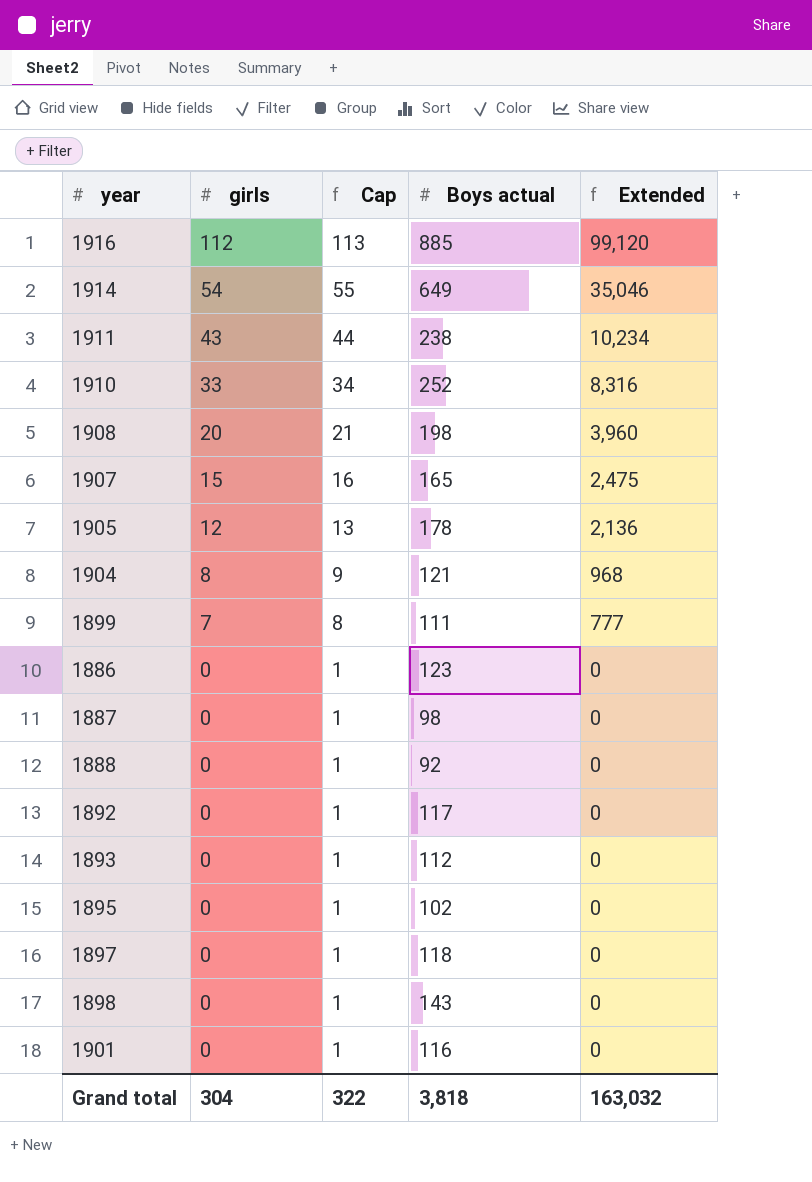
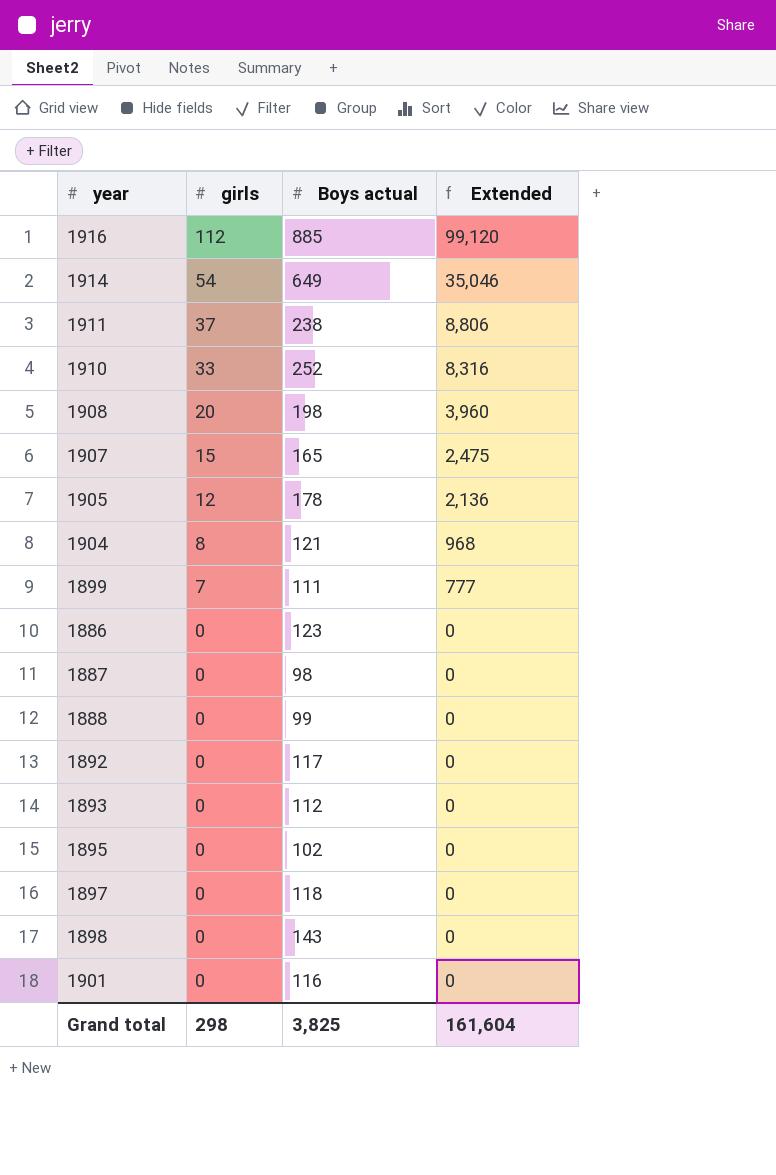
column Cap | formula: [girls] + 1 -> none
1911 | girls: 43 -> 37
1911 | Extended: 10,234 -> 8,806
1888 | Boys actual: 92 -> 99
Grand total | girls: 304 -> 298
Grand total | Boys actual: 3,818 -> 3,825
Grand total | Extended: 163,032 -> 161,604

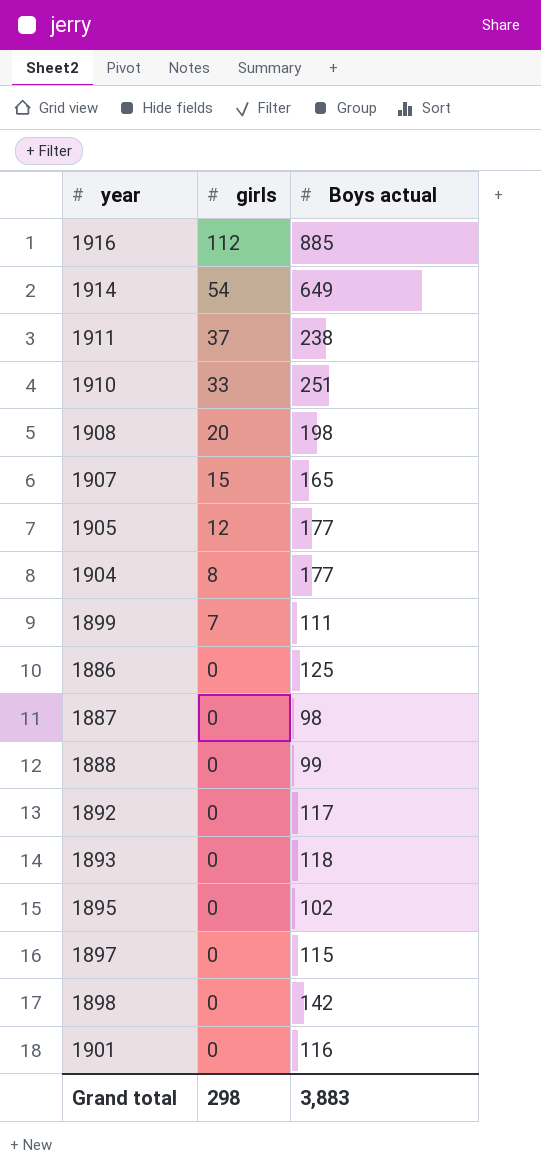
column Extended | formula: [girls] * [Boys actual] -> none
1910 | Boys actual: 252 -> 251
1905 | Boys actual: 178 -> 177
1904 | Boys actual: 121 -> 177
1886 | Boys actual: 123 -> 125
1893 | Boys actual: 112 -> 118
1897 | Boys actual: 118 -> 115
1898 | Boys actual: 143 -> 142
Grand total | Boys actual: 3,825 -> 3,883

